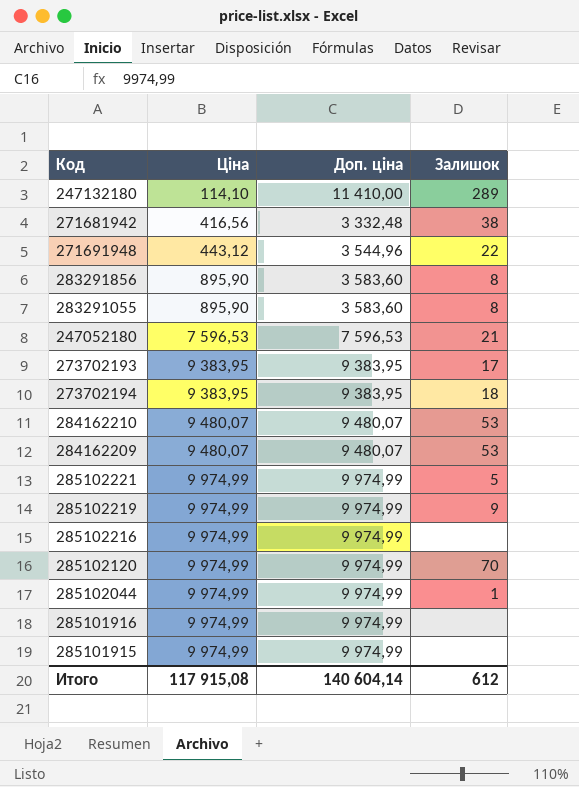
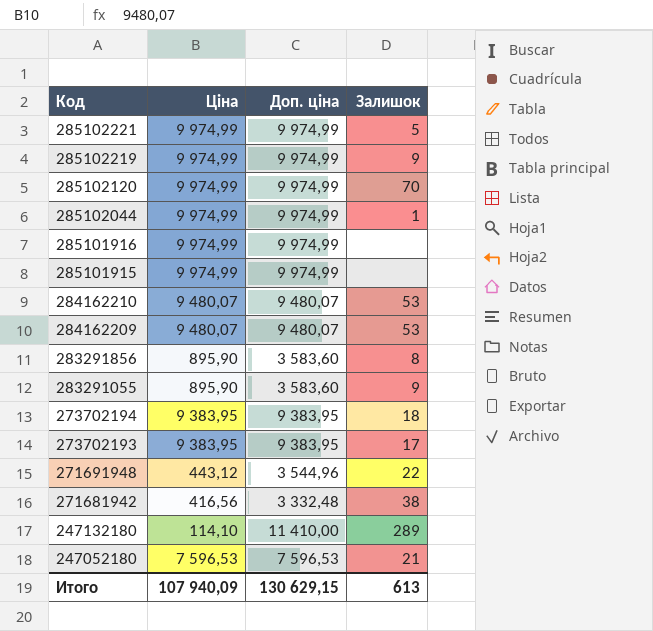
row order: Ціна ascending -> Код descending
row 285102216: 9 974,99 | 9 974,99 | none -> none
283291055 | Залишок: 8 -> 9
Итого | Ціна: 117 915,08 -> 107 940,09
Итого | Доп. ціна: 140 604,14 -> 130 629,15
Итого | Залишок: 612 -> 613

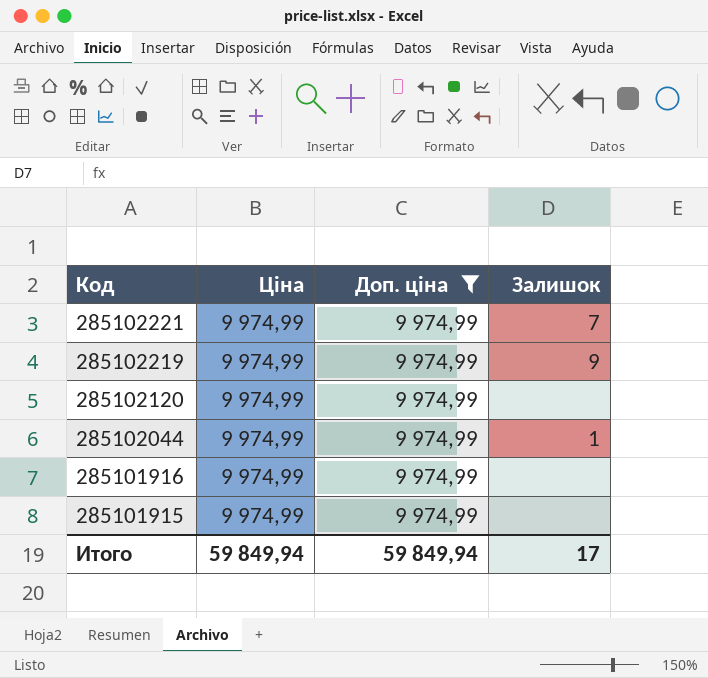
filter: none -> Доп. ціна = 9 974,99
285102221 | Залишок: 5 -> 7
285102120 | Залишок: 70 -> none
Итого | Ціна: 107 940,09 -> 59 849,94
Итого | Доп. ціна: 130 629,15 -> 59 849,94
Итого | Залишок: 613 -> 17

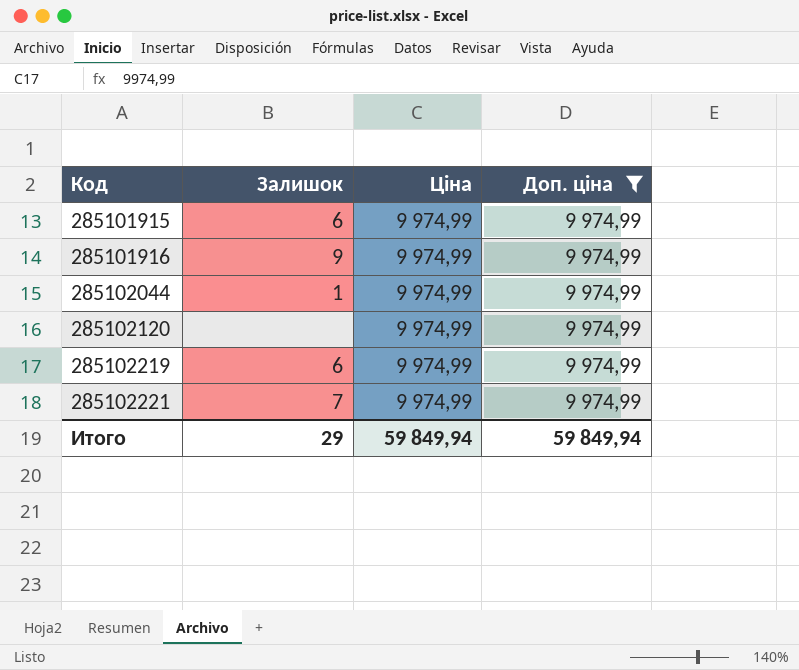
row order: Код descending -> Код ascending
column Залишок | position: 4 -> 2
285101915 | Залишок: none -> 6
285101916 | Залишок: none -> 9
285102219 | Залишок: 9 -> 6
Итого | Залишок: 17 -> 29

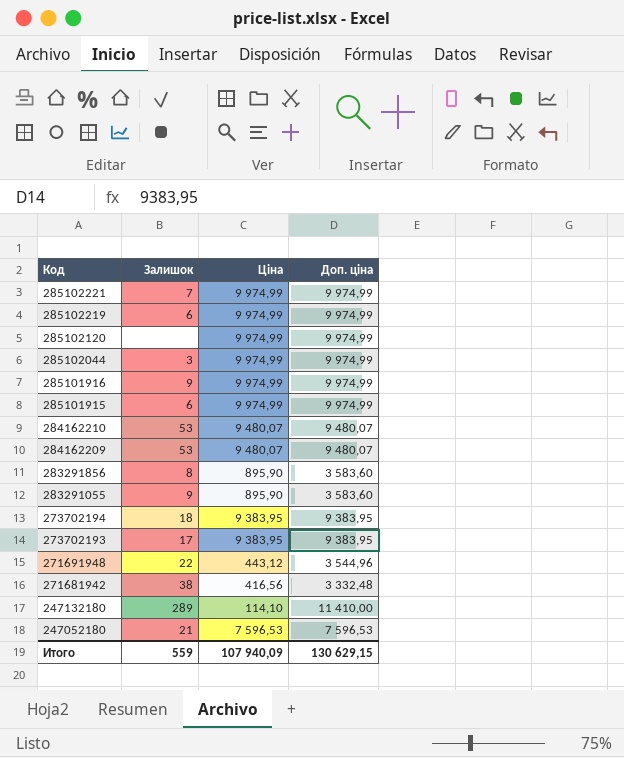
filter: Доп. ціна = 9 974,99 -> none
row order: Код ascending -> Код descending
285102044 | Залишок: 1 -> 3
Итого | Залишок: 29 -> 559
Итого | Ціна: 59 849,94 -> 107 940,09
Итого | Доп. ціна: 59 849,94 -> 130 629,15

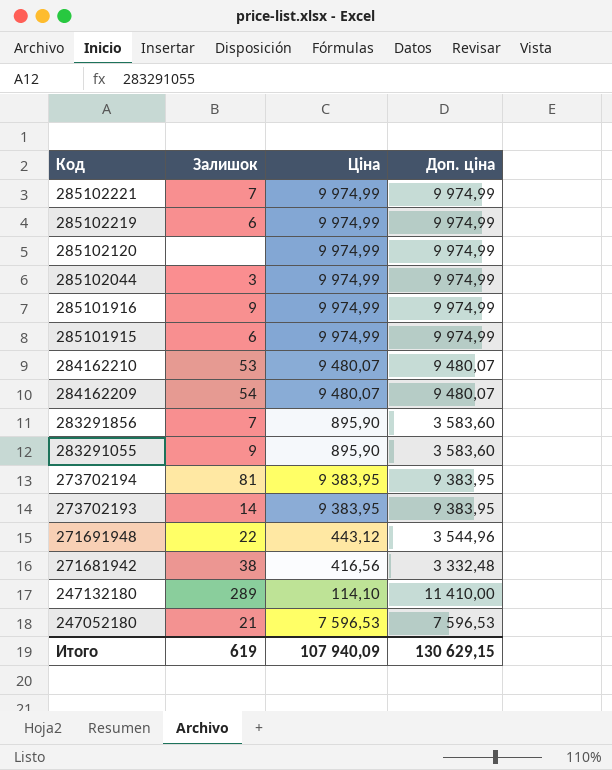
284162209 | Залишок: 53 -> 54
283291856 | Залишок: 8 -> 7
273702194 | Залишок: 18 -> 81
273702193 | Залишок: 17 -> 14
Итого | Залишок: 559 -> 619

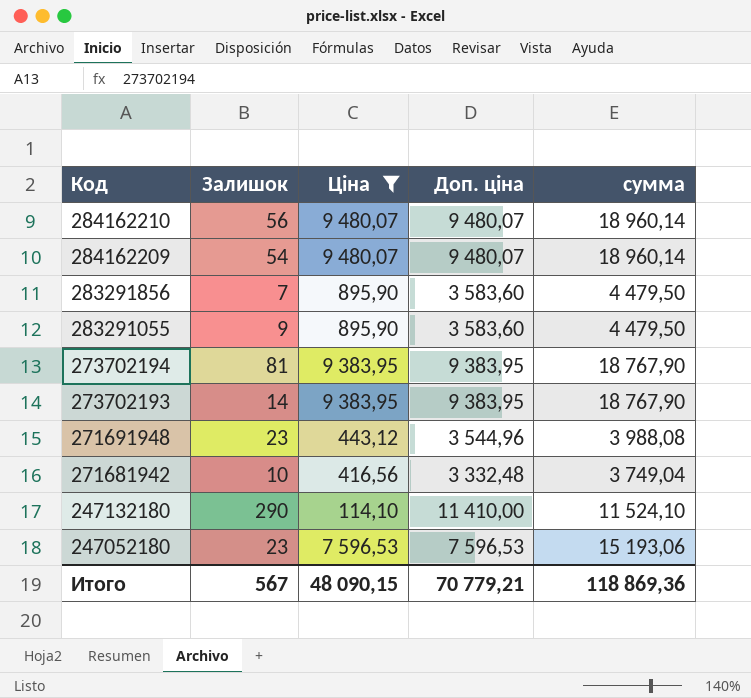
filter: none -> Ціна != 9 974,99
column сумма | formula: none -> [Ціна] + [Доп. ціна]
284162210 | Залишок: 53 -> 56
271691948 | Залишок: 22 -> 23
271681942 | Залишок: 38 -> 10
247132180 | Залишок: 289 -> 290
247052180 | Залишок: 21 -> 23
Итого | Залишок: 619 -> 567
Итого | Ціна: 107 940,09 -> 48 090,15
Итого | Доп. ціна: 130 629,15 -> 70 779,21

